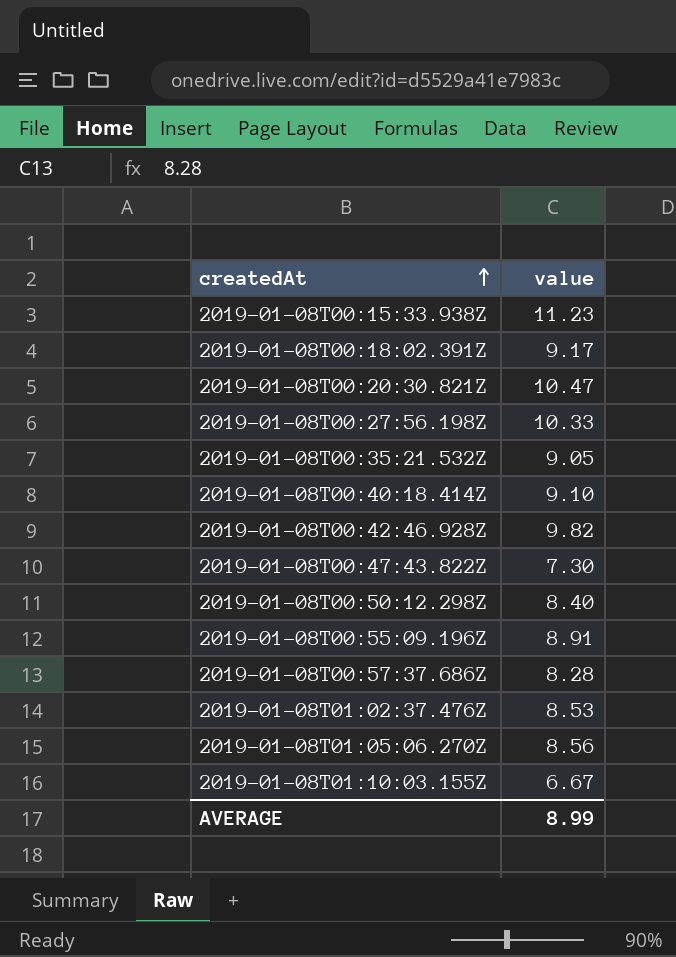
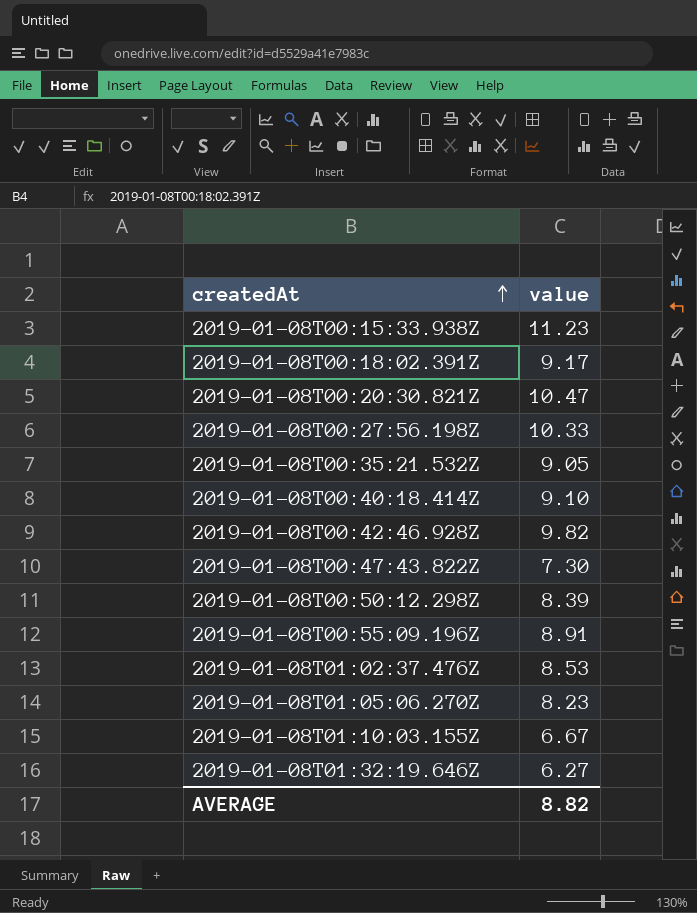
row 2019-01-08T00:57:37.686Z: 8.28 -> none
2019-01-08T00:50:12.298Z | value: 8.40 -> 8.39
2019-01-08T01:05:06.270Z | value: 8.56 -> 8.23
row 2019-01-08T01:32:19.646Z: none -> 6.27
AVERAGE | value: 8.99 -> 8.82

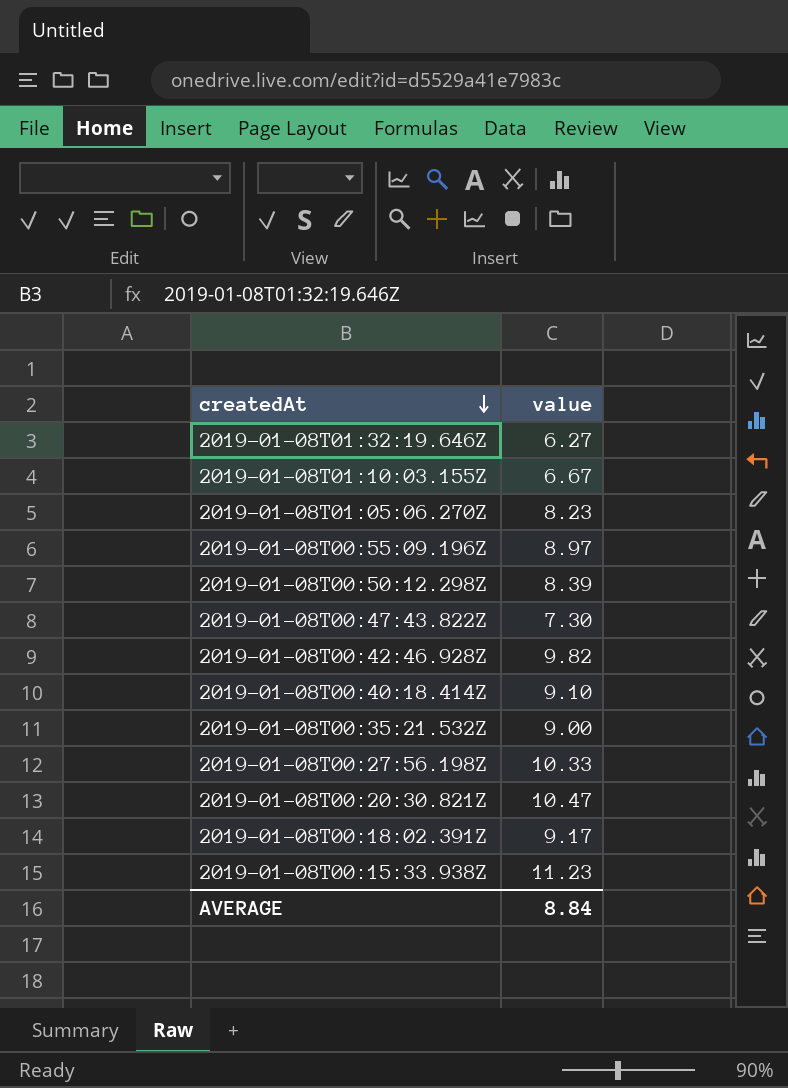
row order: createdAt ascending -> createdAt descending
row 2019-01-08T01:02:37.476Z: 8.53 -> none
2019-01-08T00:55:09.196Z | value: 8.91 -> 8.97
2019-01-08T00:35:21.532Z | value: 9.05 -> 9.00
AVERAGE | value: 8.82 -> 8.84

